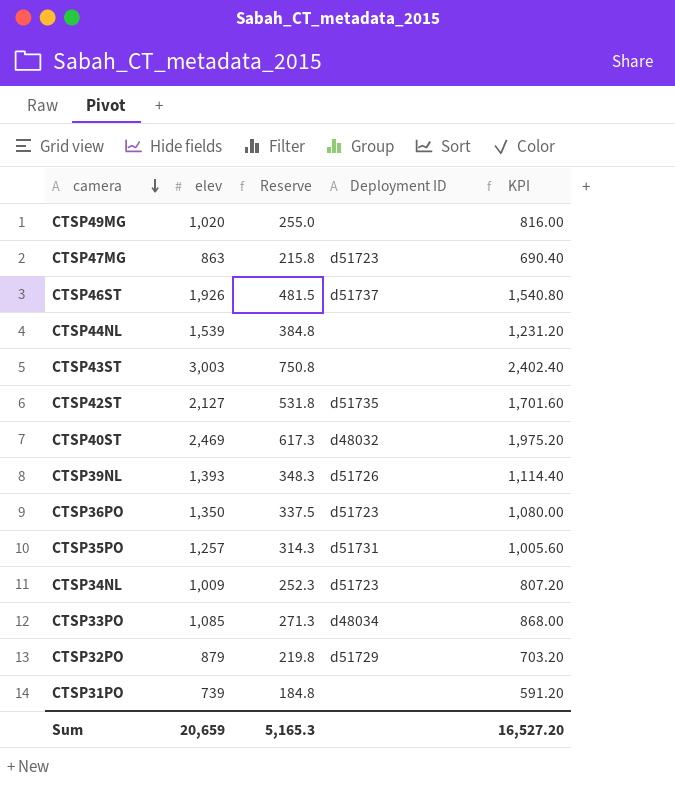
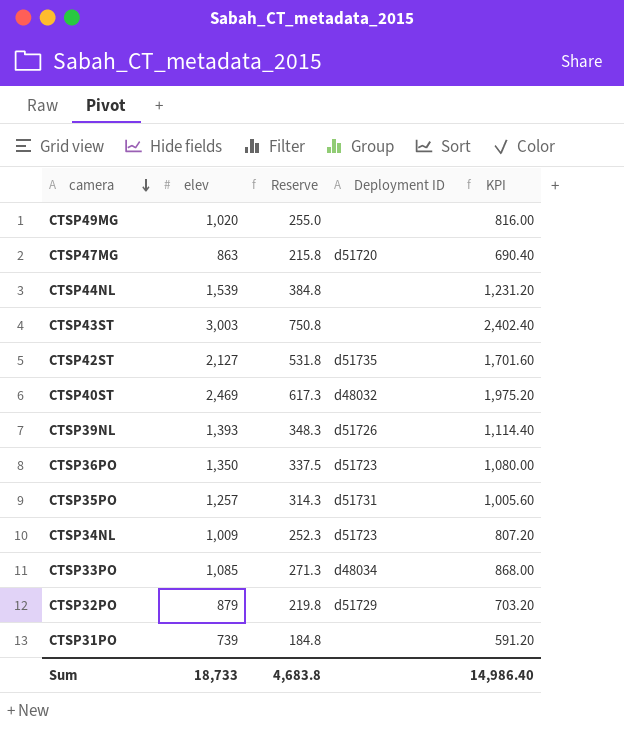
row CTSP46ST: 1,926 | 481.5 | d51737 | 1,540.80 -> none
CTSP47MG | Deployment ID: d51723 -> d51720
Sum | elev: 20,659 -> 18,733
Sum | Reserve: 5,165.3 -> 4,683.8
Sum | KPI: 16,527.20 -> 14,986.40

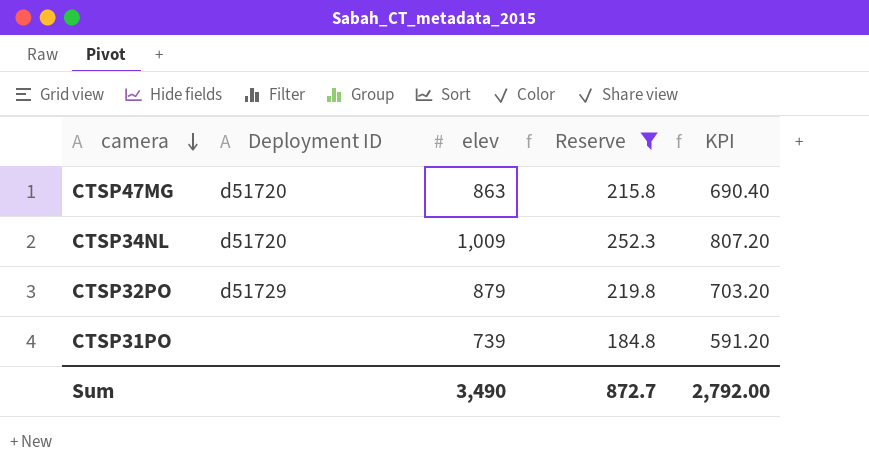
filter: none -> Reserve <= 252.3
column Deployment ID | position: 4 -> 2
CTSP34NL | Deployment ID: d51723 -> d51720
Sum | elev: 18,733 -> 3,490
Sum | Reserve: 4,683.8 -> 872.7
Sum | KPI: 14,986.40 -> 2,792.00

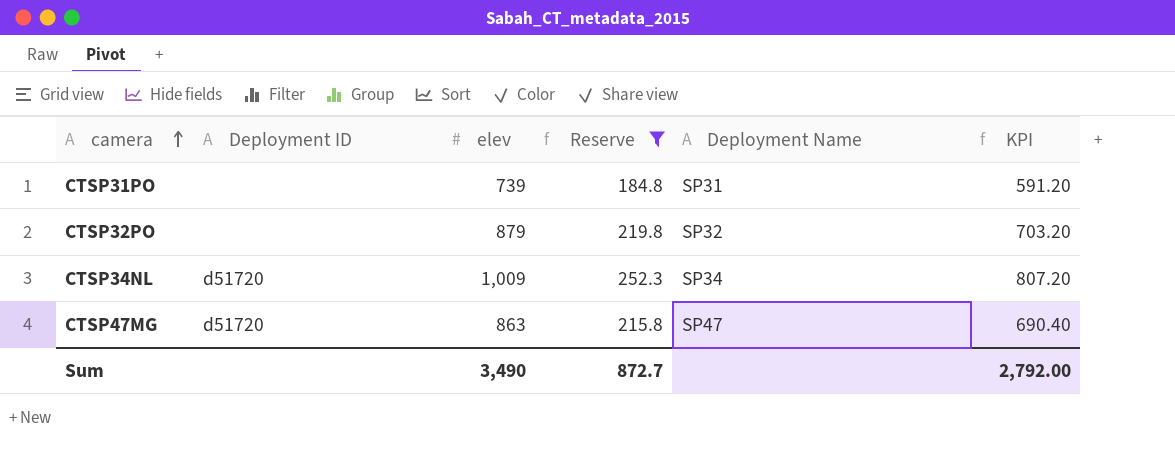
row order: camera descending -> camera ascending
column Deployment Name | position: none -> 5
CTSP32PO | Deployment ID: d51729 -> none

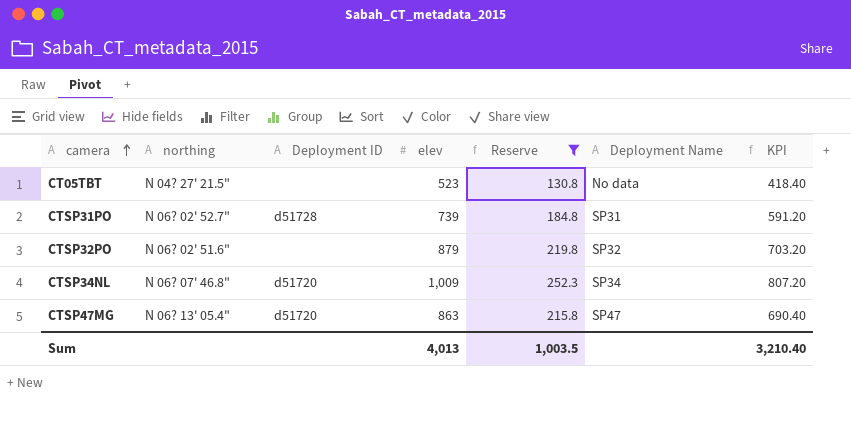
column northing | position: none -> 2
row CT05TBT: none -> N 04? 27' 21.5" | none | 523 | 130.8 | No data | 418.40
CTSP31PO | Deployment ID: none -> d51728
Sum | elev: 3,490 -> 4,013
Sum | Reserve: 872.7 -> 1,003.5
Sum | KPI: 2,792.00 -> 3,210.40

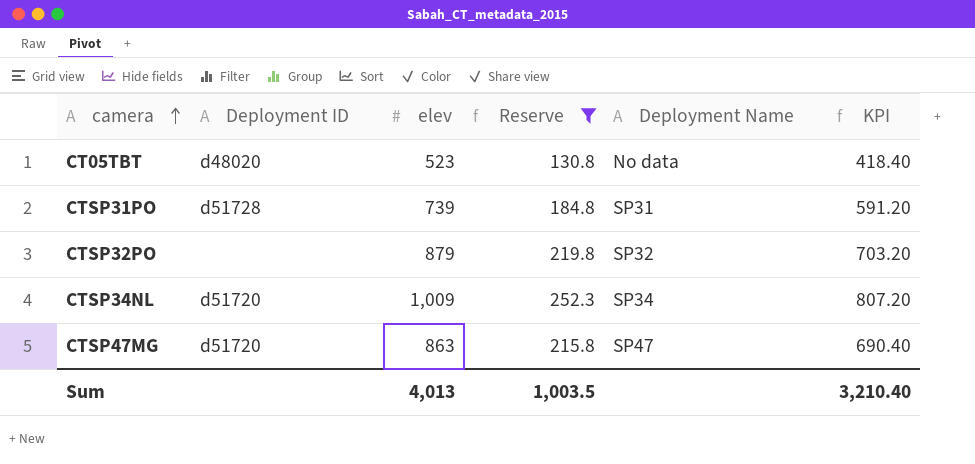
column northing | position: 2 -> none
CT05TBT | Deployment ID: none -> d48020

